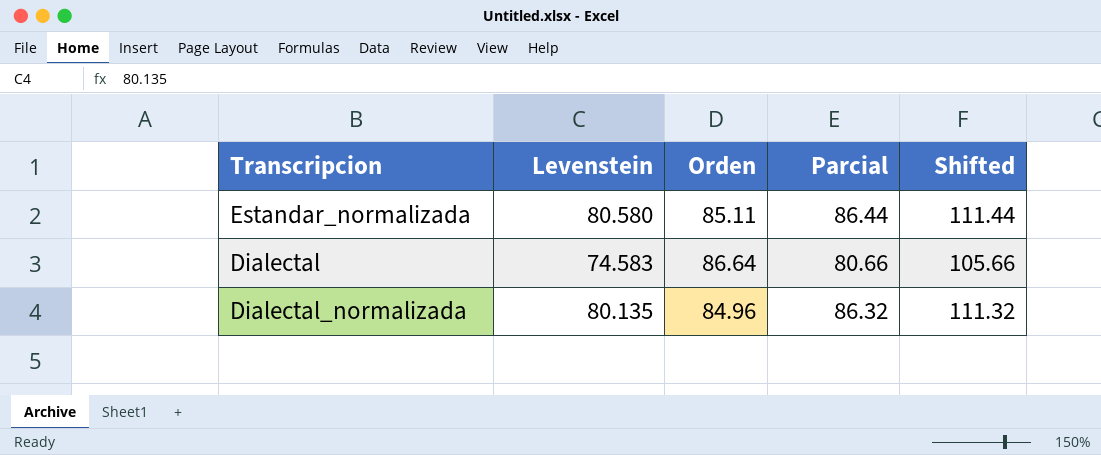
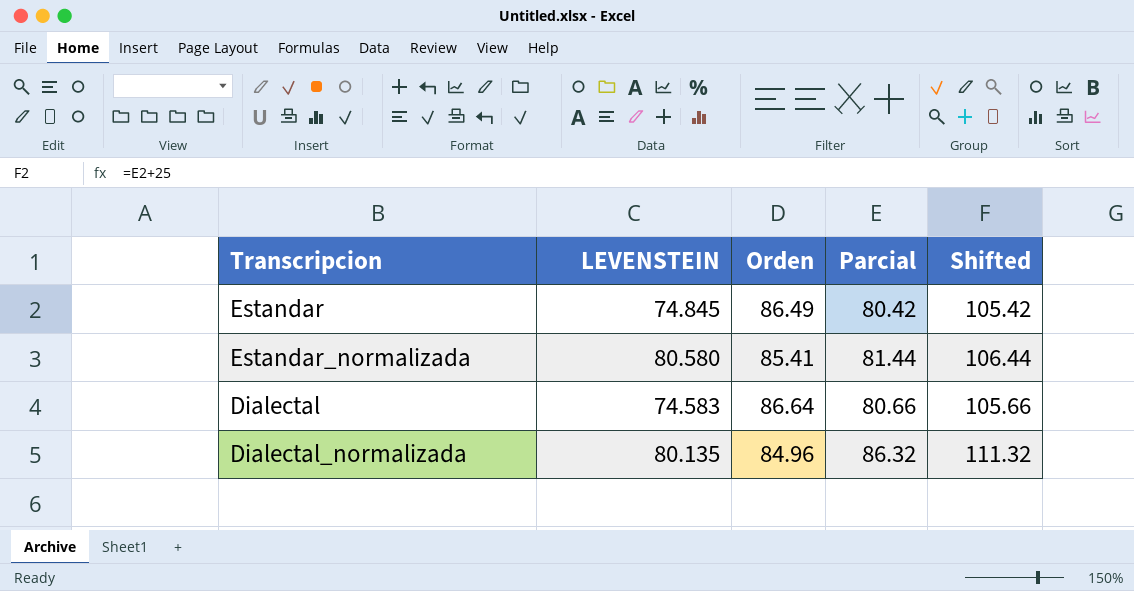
column name: Levenstein -> LEVENSTEIN
row Estandar: none -> 74.845 | 86.49 | 80.42 | 105.42
Estandar_normalizada | Orden: 85.11 -> 85.41
Estandar_normalizada | Parcial: 86.44 -> 81.44
Estandar_normalizada | Shifted: 111.44 -> 106.44

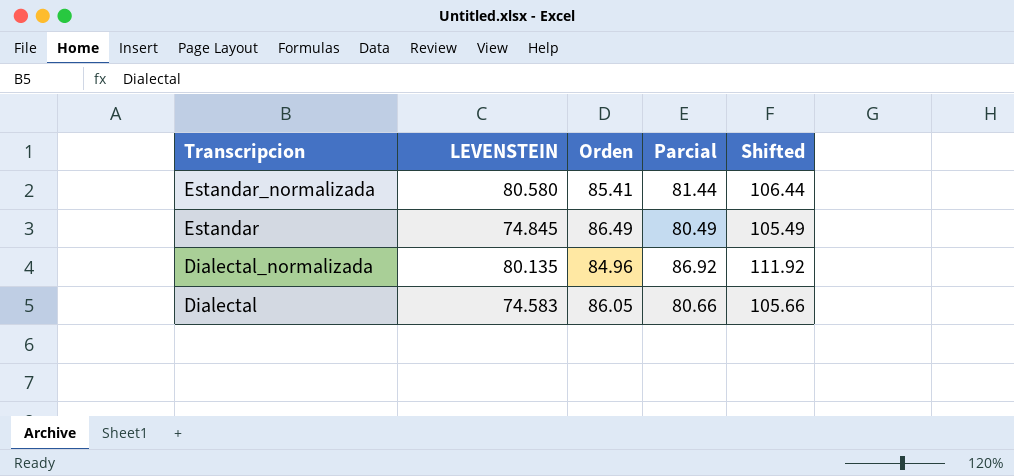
row order: none -> Transcripcion descending
Estandar | Parcial: 80.42 -> 80.49
Estandar | Shifted: 105.42 -> 105.49
Dialectal_normalizada | Parcial: 86.32 -> 86.92
Dialectal_normalizada | Shifted: 111.32 -> 111.92
Dialectal | Orden: 86.64 -> 86.05

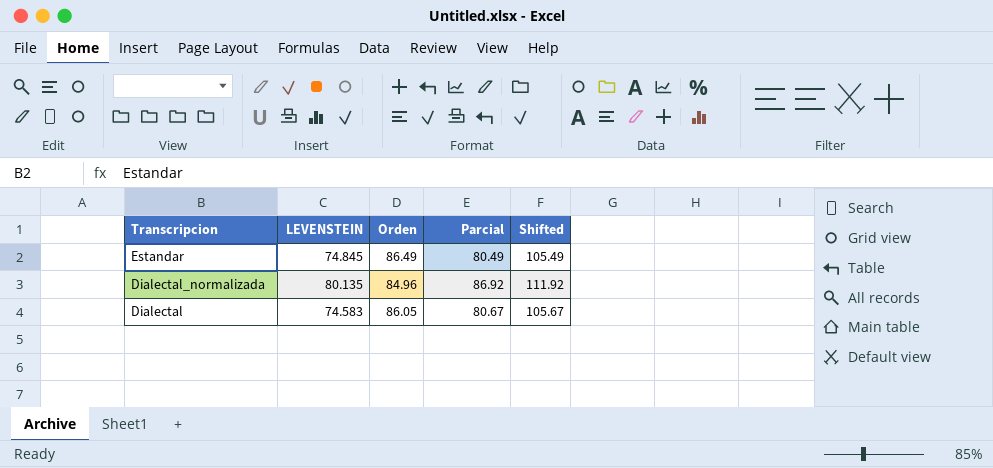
row Estandar_normalizada: 80.580 | 85.41 | 81.44 | 106.44 -> none
Dialectal | Parcial: 80.66 -> 80.67
Dialectal | Shifted: 105.66 -> 105.67

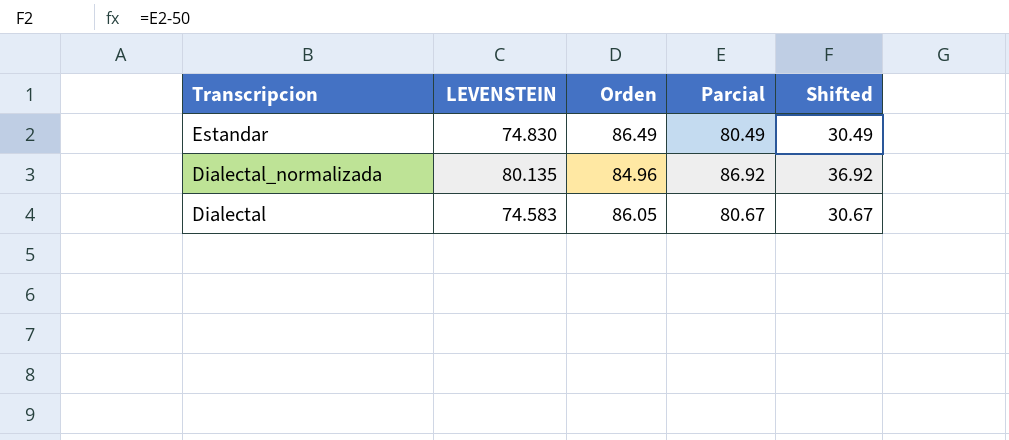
column Shifted | formula: [Parcial] + 25 -> [Parcial] - 50
Estandar | LEVENSTEIN: 74.845 -> 74.830

